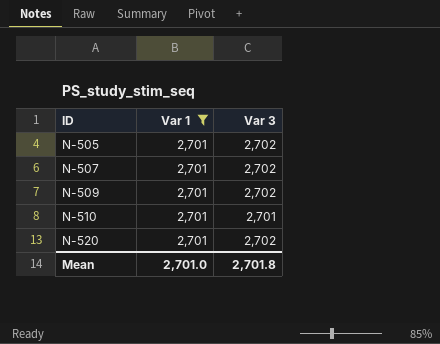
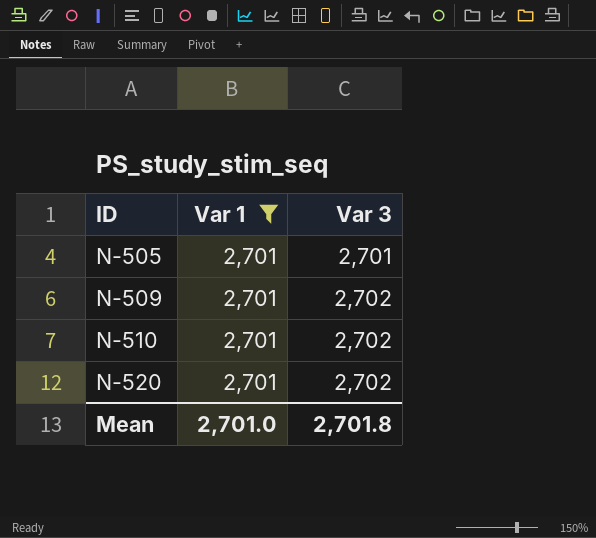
row N-507: 2,701 | 2,702 -> none
N-505 | Var 3: 2,702 -> 2,701
N-510 | Var 3: 2,701 -> 2,702

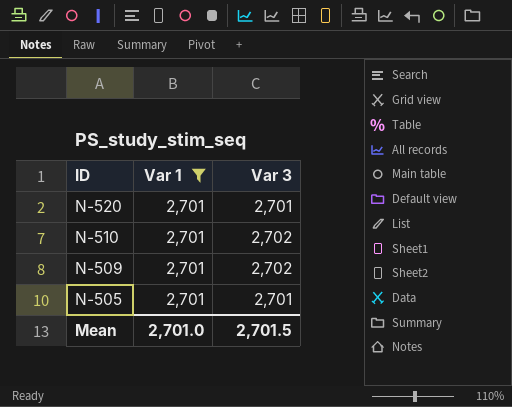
row order: ID ascending -> ID descending
N-520 | Var 3: 2,702 -> 2,701
Mean | Var 3: 2,701.8 -> 2,701.5

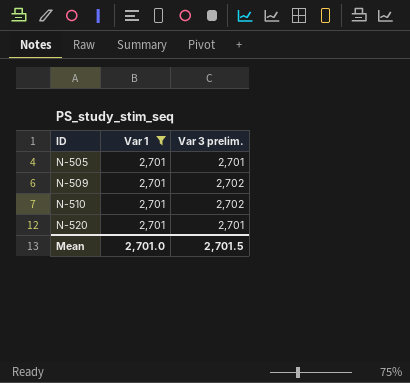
row order: ID descending -> ID ascending
column name: Var 3 -> Var 3 prelim.

